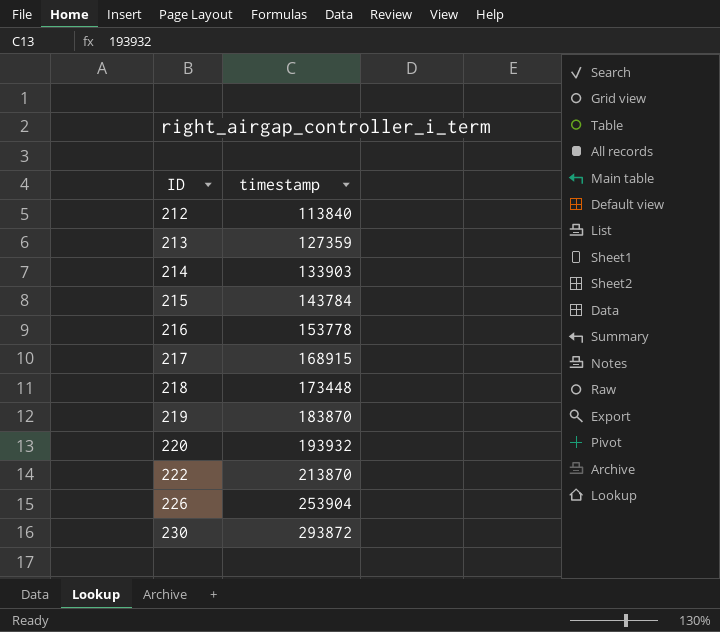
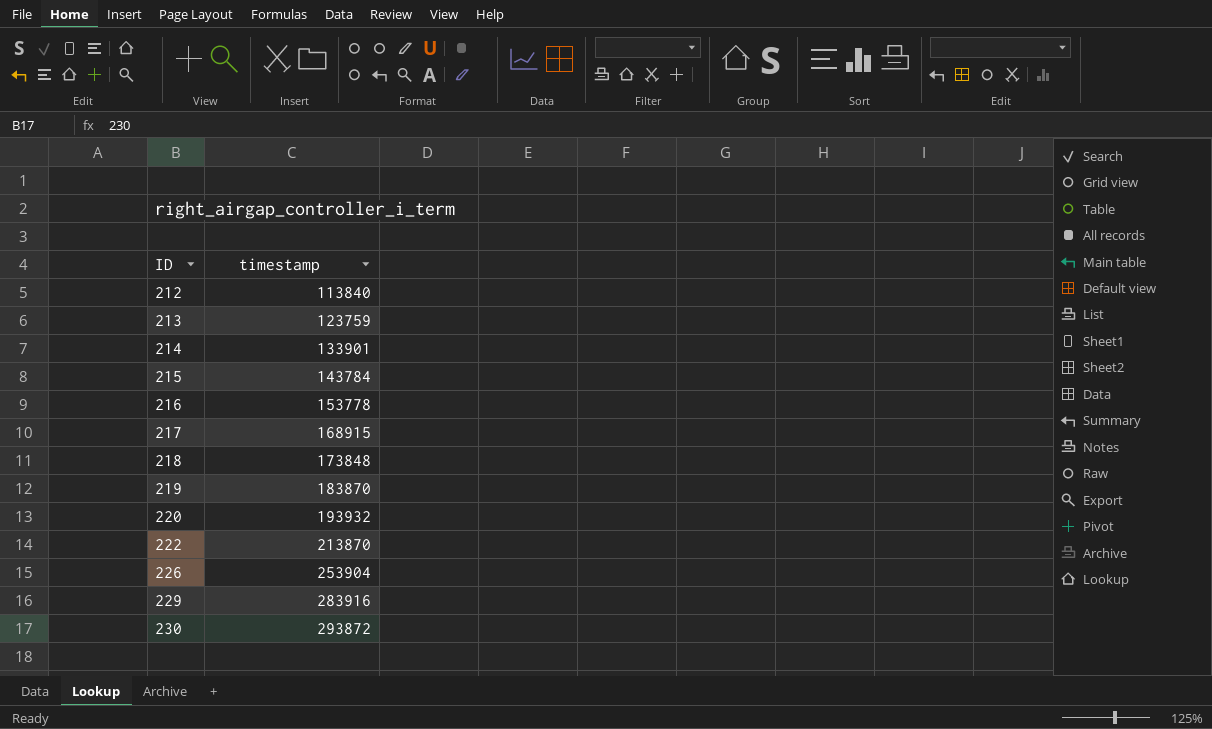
213 | timestamp: 127359 -> 123759
214 | timestamp: 133903 -> 133901
218 | timestamp: 173448 -> 173848
row 229: none -> 283916

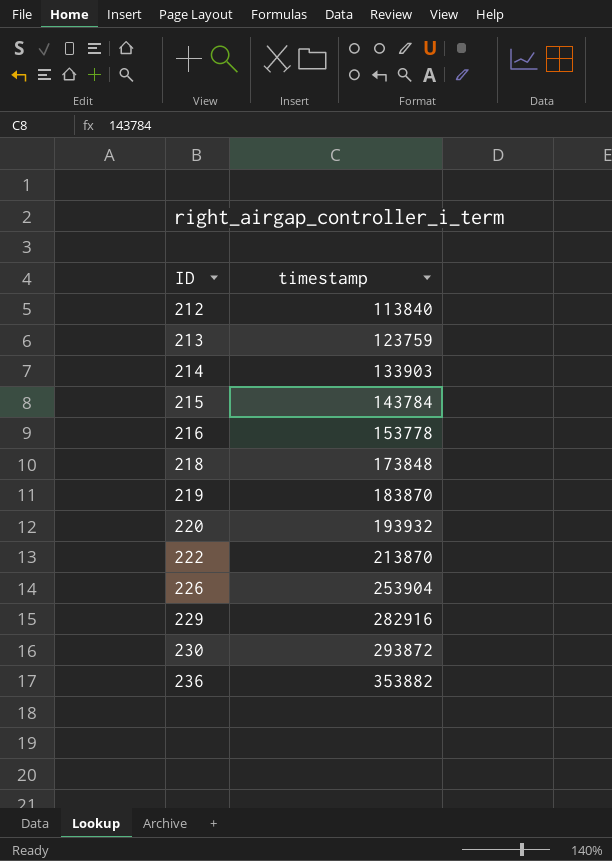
row 217: 168915 -> none
214 | timestamp: 133901 -> 133903
229 | timestamp: 283916 -> 282916
row 236: none -> 353882

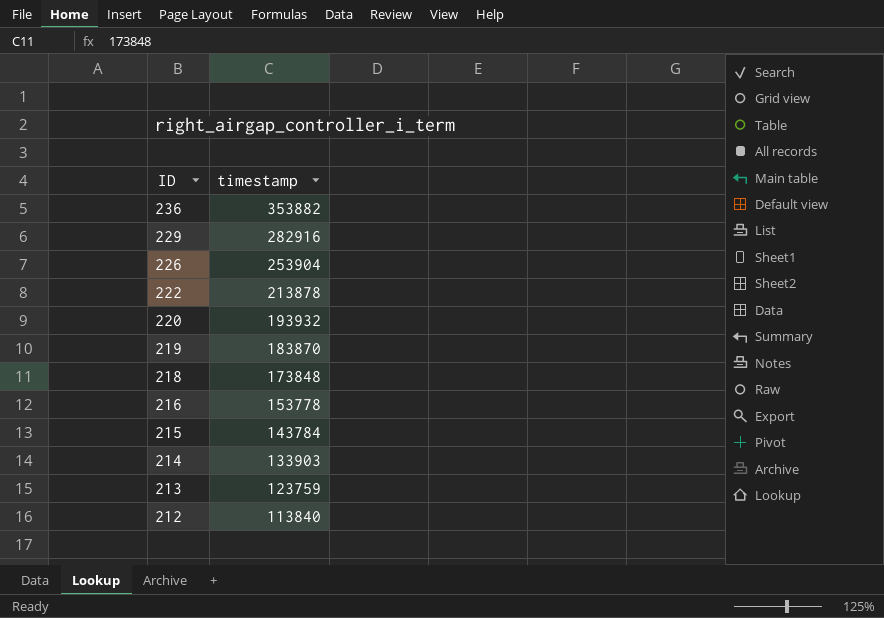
row order: ID ascending -> ID descending
row 230: 293872 -> none
222 | timestamp: 213870 -> 213878

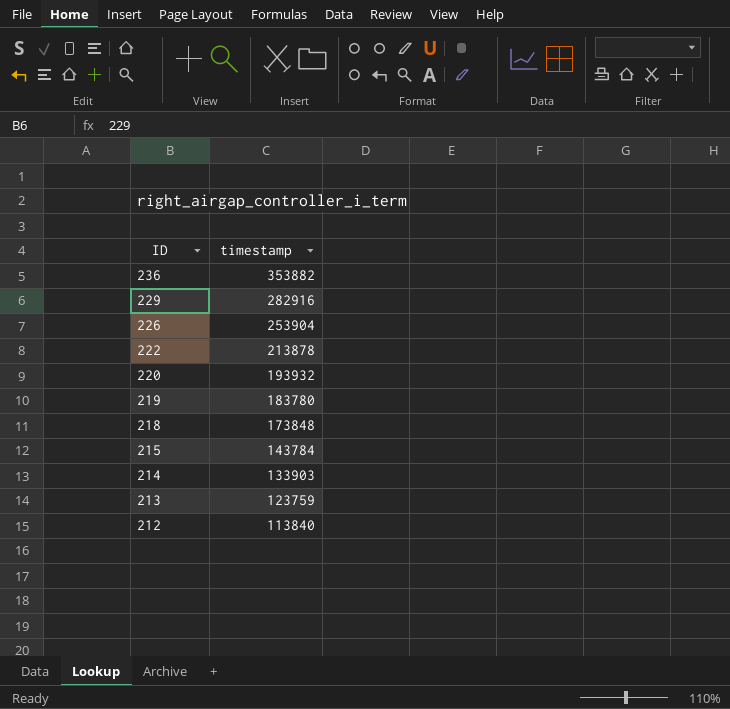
row 216: 153778 -> none
219 | timestamp: 183870 -> 183780

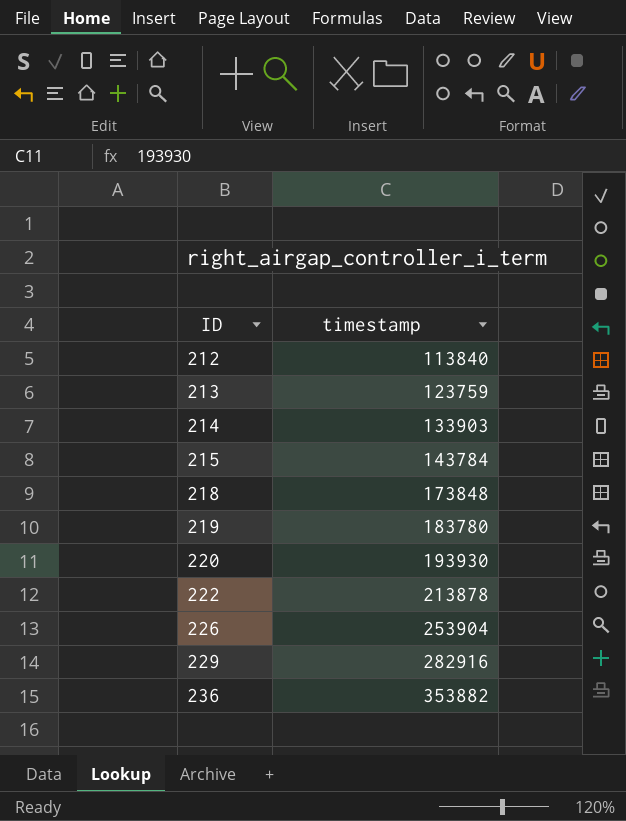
row order: ID descending -> ID ascending
220 | timestamp: 193932 -> 193930

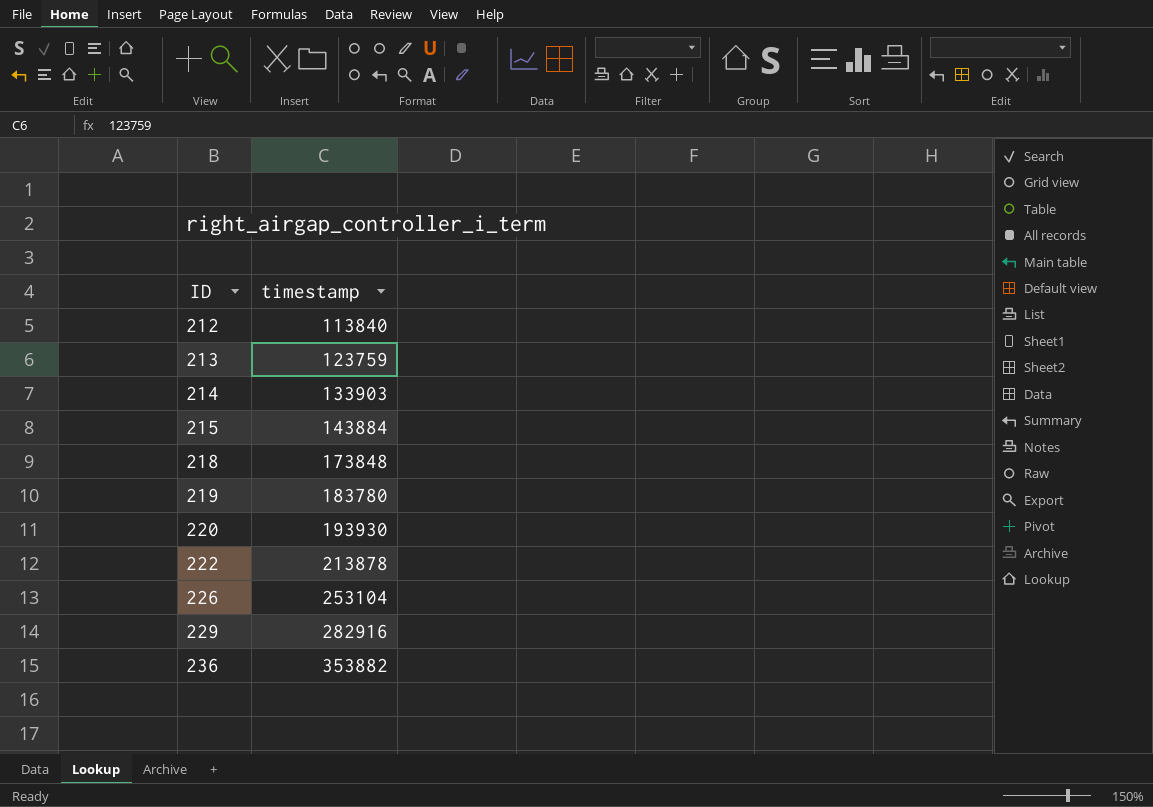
215 | timestamp: 143784 -> 143884
226 | timestamp: 253904 -> 253104

